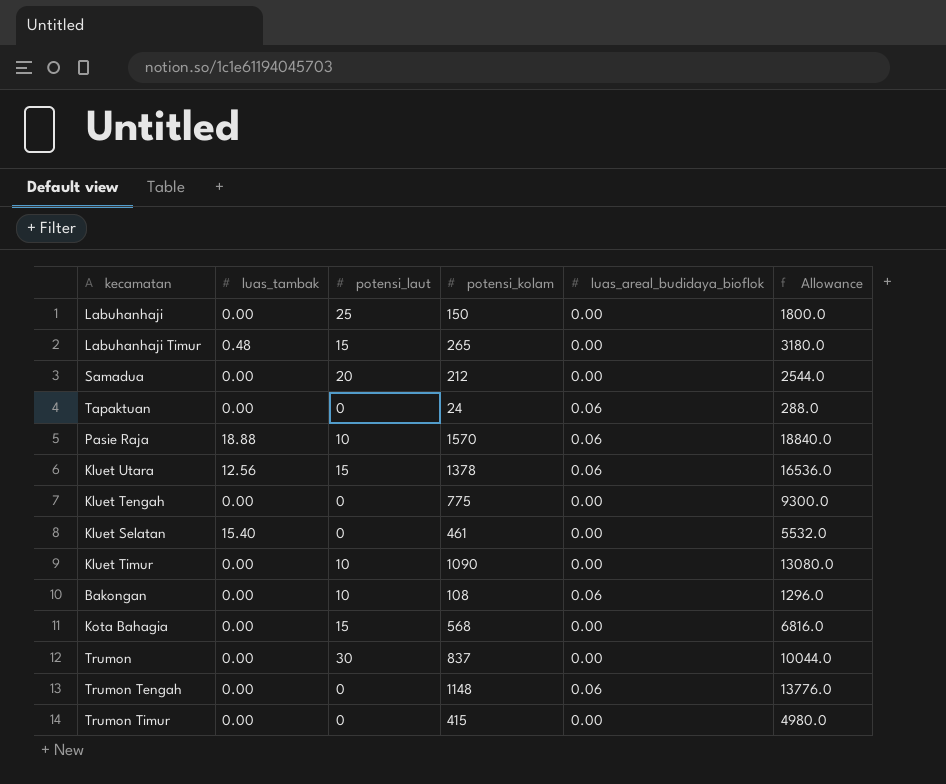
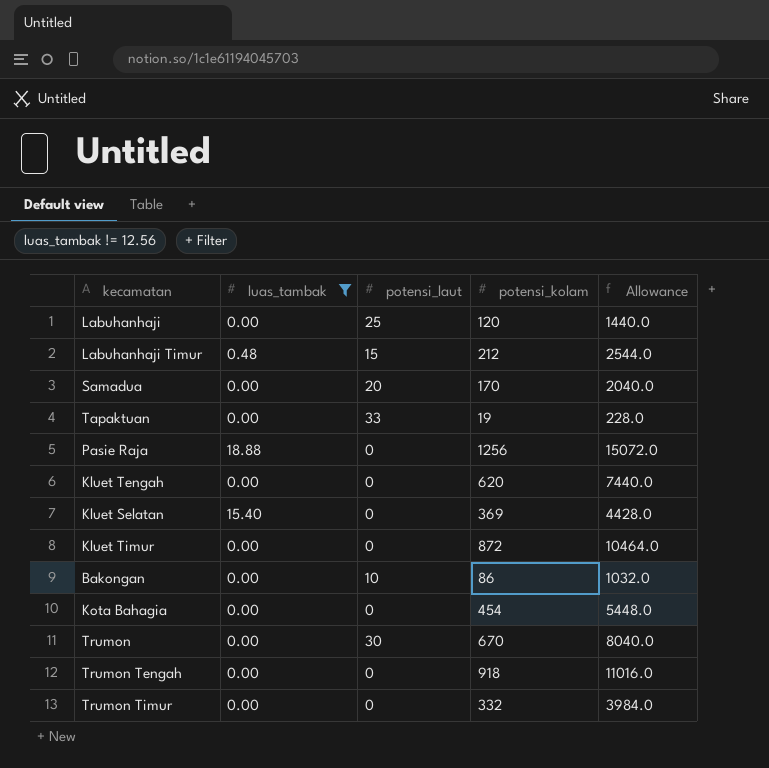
filter: none -> luas_tambak != 12.56
column luas_areal_budidaya_bioflok | position: 5 -> none
Labuhanhaji | potensi_kolam: 150 -> 120
Labuhanhaji | Allowance: 1800.0 -> 1440.0
Labuhanhaji Timur | potensi_kolam: 265 -> 212
Labuhanhaji Timur | Allowance: 3180.0 -> 2544.0
Samadua | potensi_kolam: 212 -> 170
Samadua | Allowance: 2544.0 -> 2040.0
Tapaktuan | potensi_laut: 0 -> 33
Tapaktuan | potensi_kolam: 24 -> 19
Tapaktuan | Allowance: 288.0 -> 228.0
Pasie Raja | potensi_laut: 10 -> 0
Pasie Raja | potensi_kolam: 1570 -> 1256
Pasie Raja | Allowance: 18840.0 -> 15072.0
Kluet Tengah | potensi_kolam: 775 -> 620
Kluet Tengah | Allowance: 9300.0 -> 7440.0
Kluet Selatan | potensi_kolam: 461 -> 369
Kluet Selatan | Allowance: 5532.0 -> 4428.0
Kluet Timur | potensi_laut: 10 -> 0
Kluet Timur | potensi_kolam: 1090 -> 872
Kluet Timur | Allowance: 13080.0 -> 10464.0
Bakongan | potensi_kolam: 108 -> 86
Bakongan | Allowance: 1296.0 -> 1032.0
Kota Bahagia | potensi_laut: 15 -> 0
Kota Bahagia | potensi_kolam: 568 -> 454
Kota Bahagia | Allowance: 6816.0 -> 5448.0
Trumon | potensi_kolam: 837 -> 670
Trumon | Allowance: 10044.0 -> 8040.0
Trumon Tengah | potensi_kolam: 1148 -> 918
Trumon Tengah | Allowance: 13776.0 -> 11016.0
Trumon Timur | potensi_kolam: 415 -> 332
Trumon Timur | Allowance: 4980.0 -> 3984.0

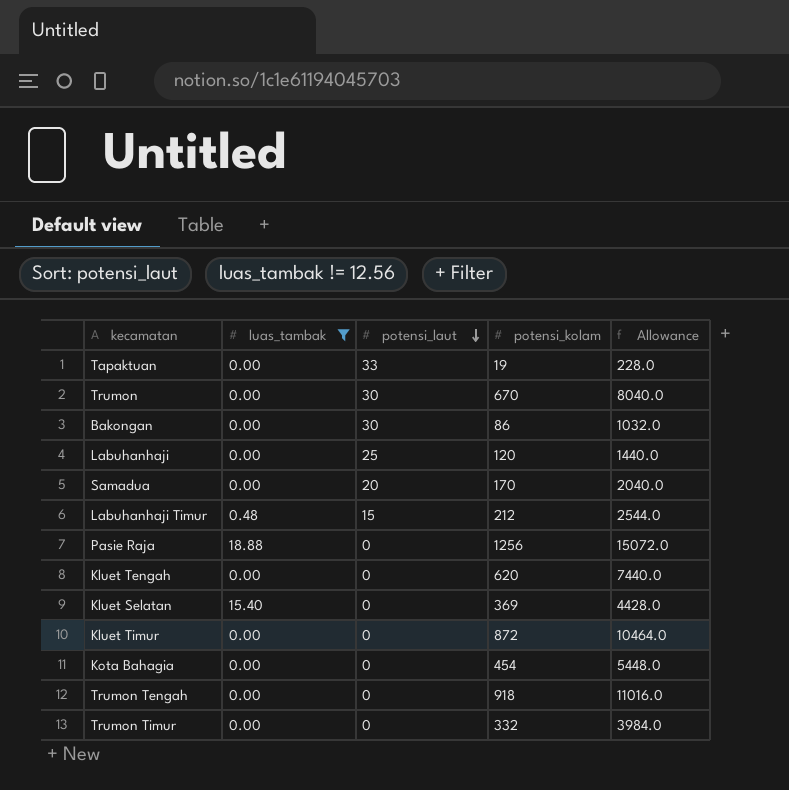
row order: none -> potensi_laut descending
Bakongan | potensi_laut: 10 -> 30

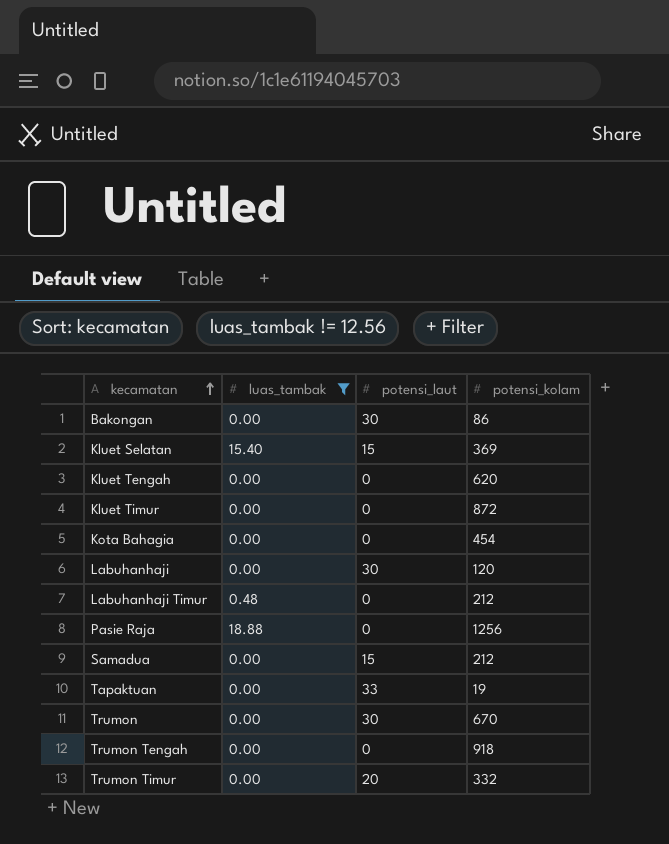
row order: potensi_laut descending -> kecamatan ascending
column Allowance | formula: [potensi_kolam] * 12 -> none
Kluet Selatan | potensi_laut: 0 -> 15
Labuhanhaji | potensi_laut: 25 -> 30
Labuhanhaji Timur | potensi_laut: 15 -> 0
Samadua | potensi_laut: 20 -> 15
Samadua | potensi_kolam: 170 -> 212
Trumon Timur | potensi_laut: 0 -> 20

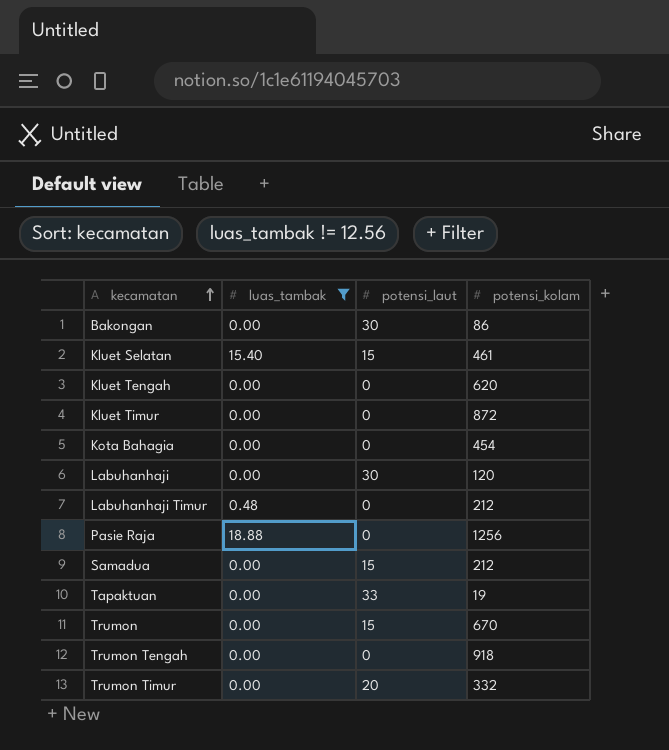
Kluet Selatan | potensi_kolam: 369 -> 461
Trumon | potensi_laut: 30 -> 15

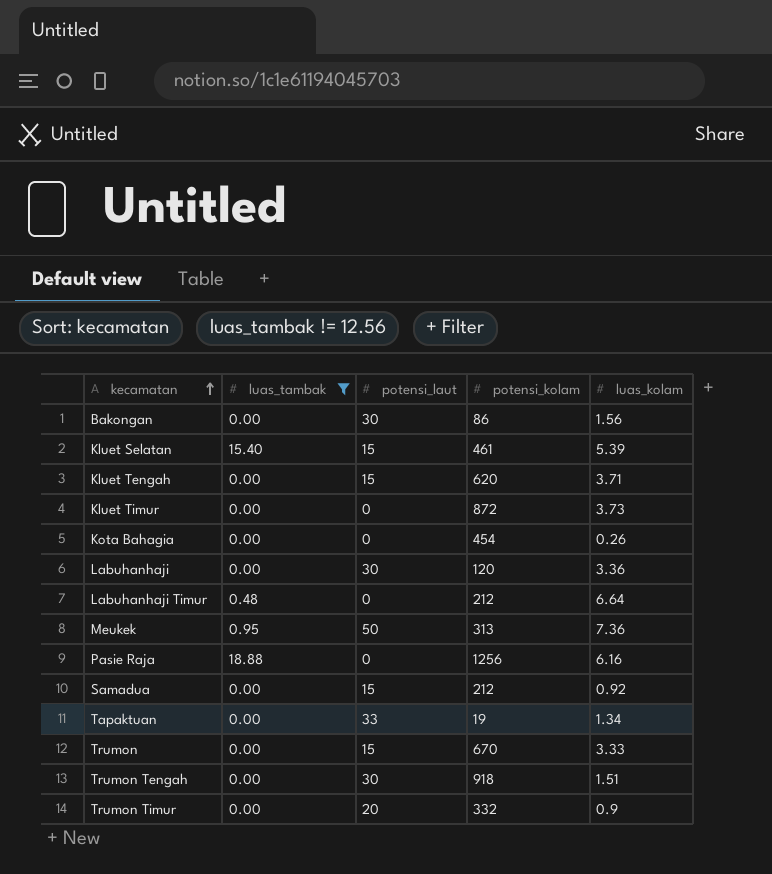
column luas_kolam | position: none -> 5
Kluet Tengah | potensi_laut: 0 -> 15
row Meukek: none -> 0.95 | 50 | 313 | 7.36
Trumon Tengah | potensi_laut: 0 -> 30

